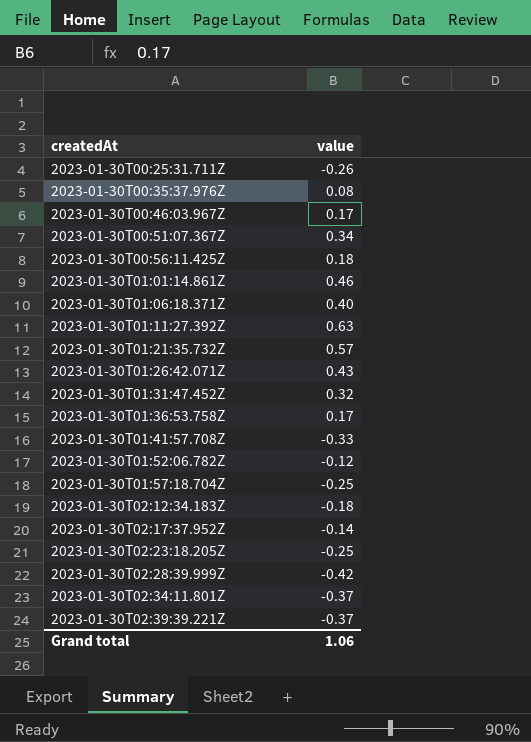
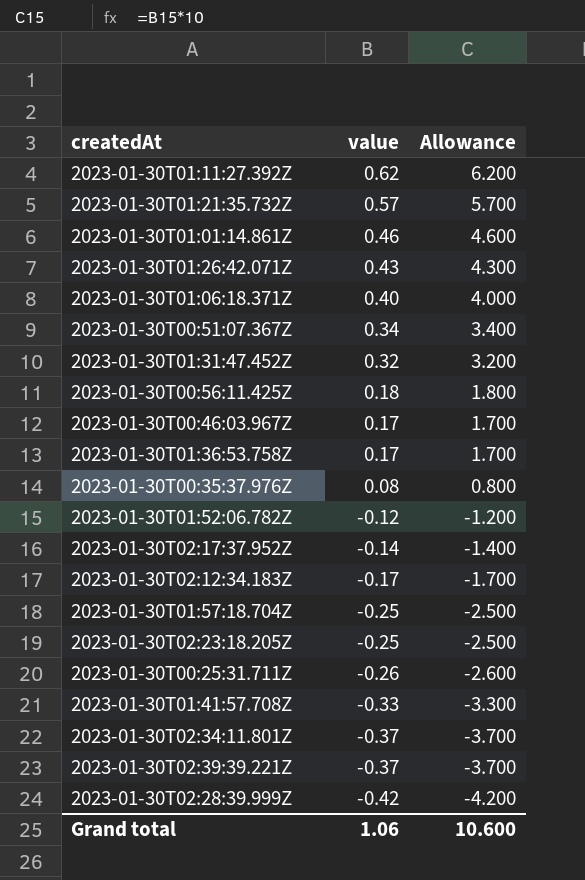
row order: createdAt ascending -> value descending
column Allowance | formula: none -> [value] * 10
2023-01-30T01:11:27.392Z | value: 0.63 -> 0.62
2023-01-30T02:12:34.183Z | value: -0.18 -> -0.17

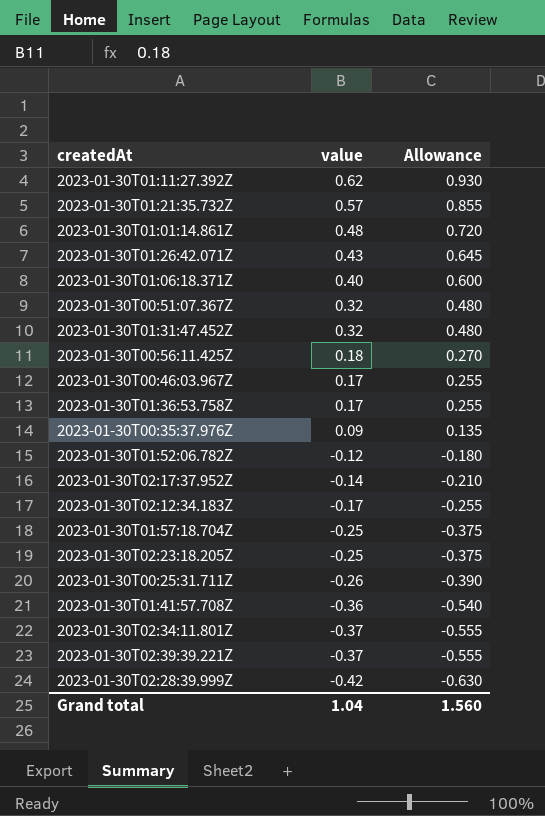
column Allowance | formula: [value] * 10 -> [value] * 1.5
2023-01-30T01:01:14.861Z | value: 0.46 -> 0.48
2023-01-30T00:51:07.367Z | value: 0.34 -> 0.32
2023-01-30T00:35:37.976Z | value: 0.08 -> 0.09
2023-01-30T01:41:57.708Z | value: -0.33 -> -0.36
Grand total | value: 1.06 -> 1.04
Grand total | Allowance: 10.600 -> 1.560

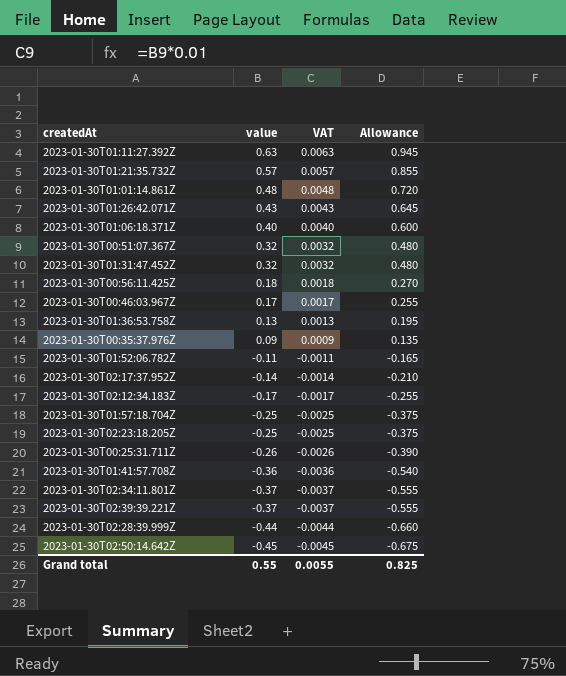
column VAT | formula: none -> [value] * 0.01
2023-01-30T01:11:27.392Z | value: 0.62 -> 0.63
2023-01-30T01:11:27.392Z | Allowance: 0.930 -> 0.945
2023-01-30T01:36:53.758Z | value: 0.17 -> 0.13
2023-01-30T01:36:53.758Z | Allowance: 0.255 -> 0.195
2023-01-30T01:52:06.782Z | value: -0.12 -> -0.11
2023-01-30T01:52:06.782Z | Allowance: -0.180 -> -0.165
2023-01-30T02:28:39.999Z | value: -0.42 -> -0.44
2023-01-30T02:28:39.999Z | Allowance: -0.630 -> -0.660
row 2023-01-30T02:50:14.642Z: none -> -0.45 | -0.0045 | -0.675
Grand total | value: 1.04 -> 0.55
Grand total | Allowance: 1.560 -> 0.825

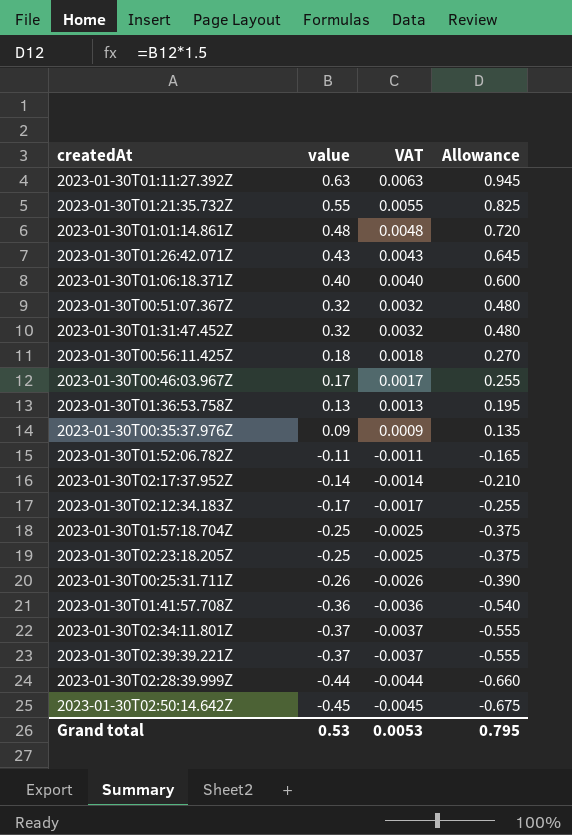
2023-01-30T01:21:35.732Z | value: 0.57 -> 0.55
2023-01-30T01:21:35.732Z | VAT: 0.0057 -> 0.0055
2023-01-30T01:21:35.732Z | Allowance: 0.855 -> 0.825
Grand total | value: 0.55 -> 0.53
Grand total | VAT: 0.0055 -> 0.0053
Grand total | Allowance: 0.825 -> 0.795

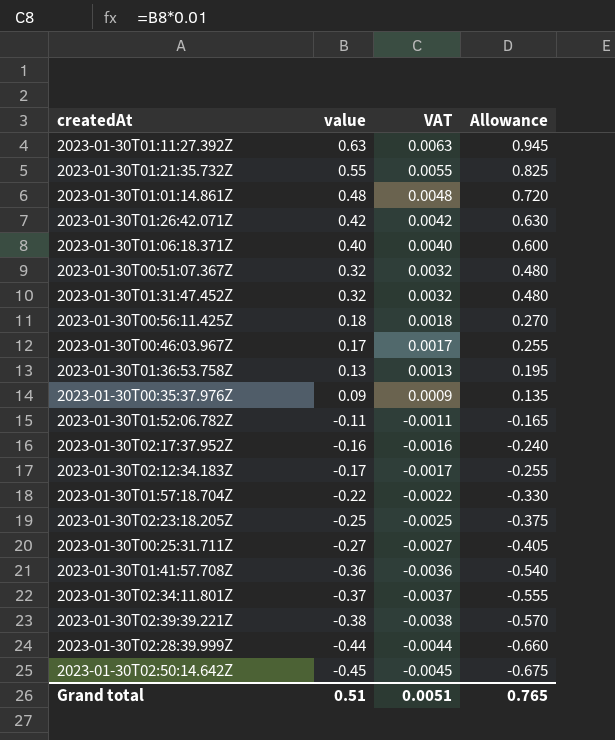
2023-01-30T01:26:42.071Z | value: 0.43 -> 0.42
2023-01-30T01:26:42.071Z | VAT: 0.0043 -> 0.0042
2023-01-30T01:26:42.071Z | Allowance: 0.645 -> 0.630
2023-01-30T02:17:37.952Z | value: -0.14 -> -0.16
2023-01-30T02:17:37.952Z | VAT: -0.0014 -> -0.0016
2023-01-30T02:17:37.952Z | Allowance: -0.210 -> -0.240
2023-01-30T01:57:18.704Z | value: -0.25 -> -0.22
2023-01-30T01:57:18.704Z | VAT: -0.0025 -> -0.0022
2023-01-30T01:57:18.704Z | Allowance: -0.375 -> -0.330
2023-01-30T00:25:31.711Z | value: -0.26 -> -0.27
2023-01-30T00:25:31.711Z | VAT: -0.0026 -> -0.0027
2023-01-30T00:25:31.711Z | Allowance: -0.390 -> -0.405
2023-01-30T02:39:39.221Z | value: -0.37 -> -0.38
2023-01-30T02:39:39.221Z | VAT: -0.0037 -> -0.0038
2023-01-30T02:39:39.221Z | Allowance: -0.555 -> -0.570
Grand total | value: 0.53 -> 0.51
Grand total | VAT: 0.0053 -> 0.0051
Grand total | Allowance: 0.795 -> 0.765

